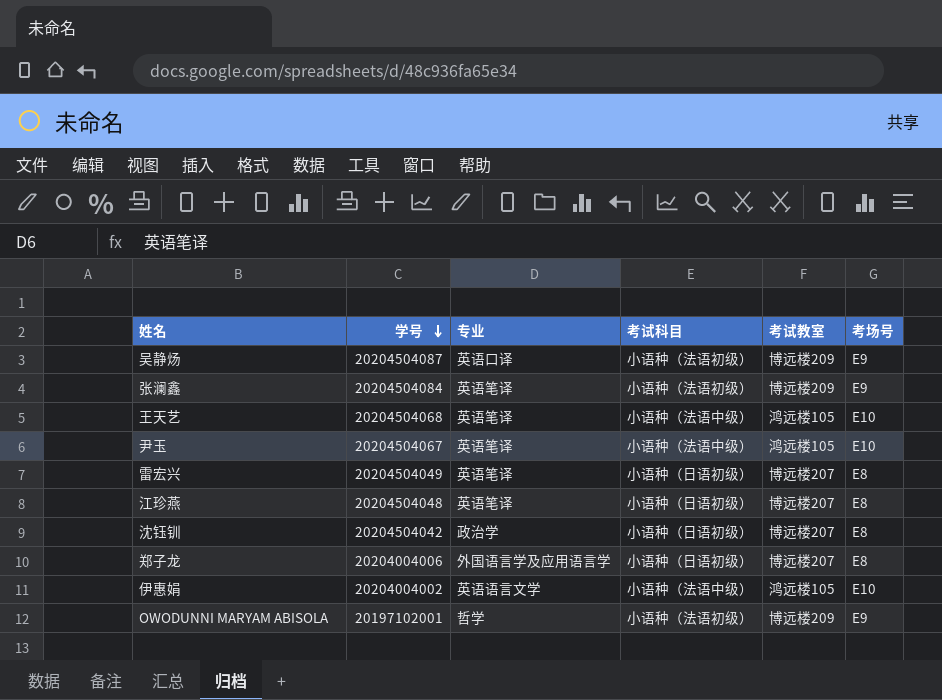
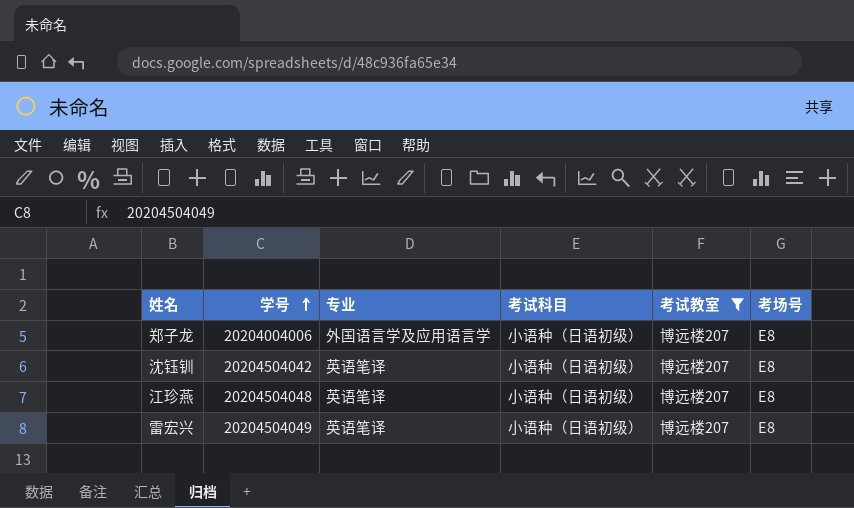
filter: none -> 考试教室 = 博远楼207
row order: 学号 descending -> 学号 ascending
沈钰钏 | 专业: 政治学 -> 英语笔译

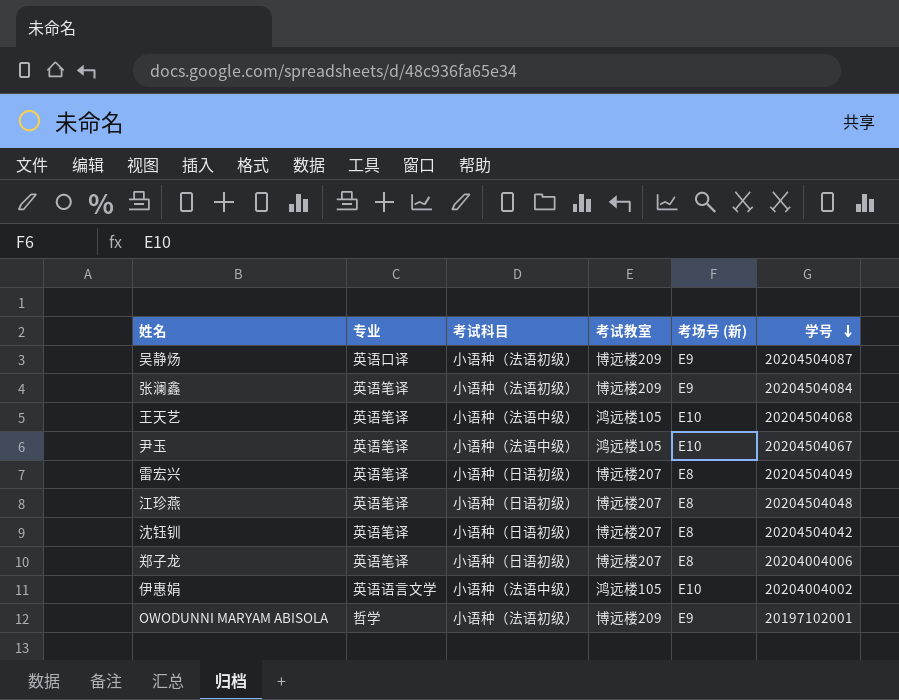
filter: 考试教室 = 博远楼207 -> none
row order: 学号 ascending -> 学号 descending
column name: 考场号 -> 考场号 (新)
column 学号 | position: 2 -> 6
郑子龙 | 专业: 外国语言学及应用语言学 -> 英语笔译

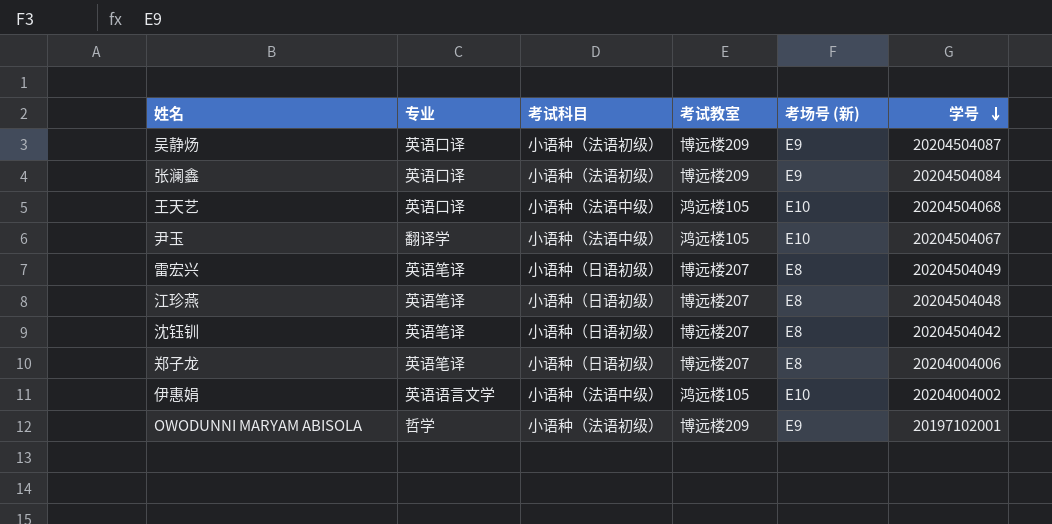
张澜鑫 | 专业: 英语笔译 -> 英语口译
王天艺 | 专业: 英语笔译 -> 英语口译
尹玉 | 专业: 英语笔译 -> 翻译学

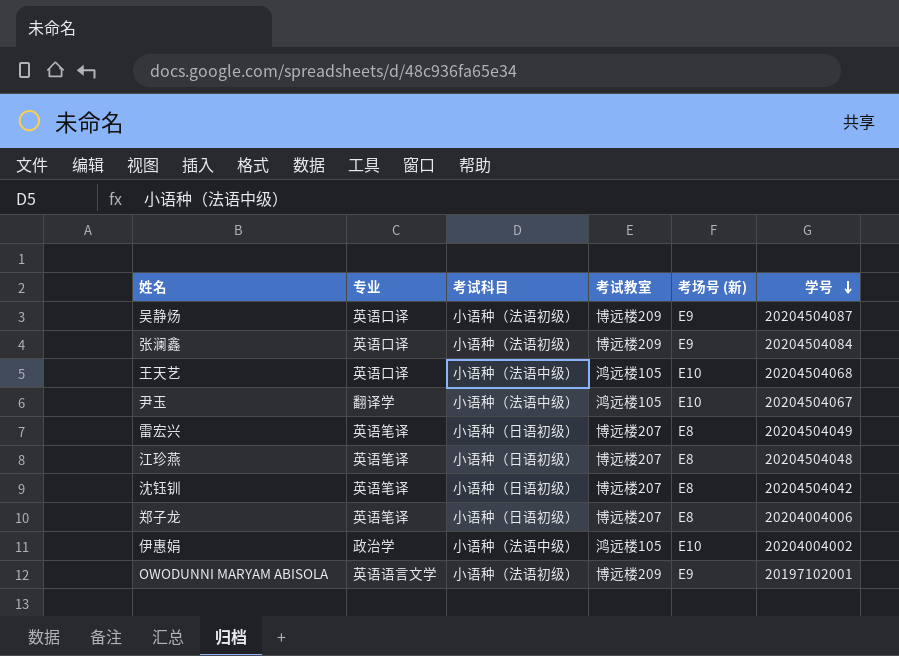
伊惠娟 | 专业: 英语语言文学 -> 政治学
OWODUNNI MARYAM ABISOLA | 专业: 哲学 -> 英语语言文学

